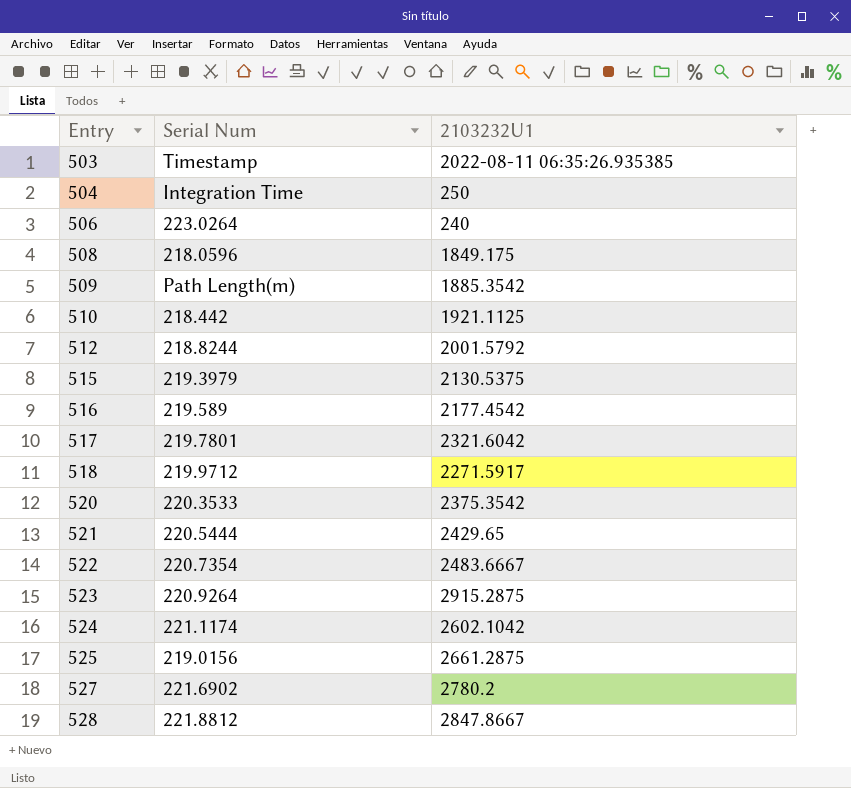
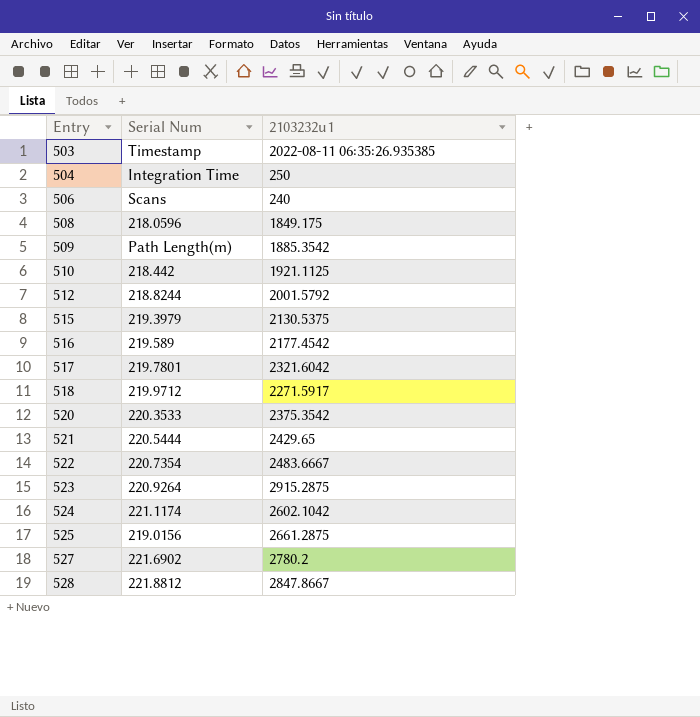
column name: 2103232U1 -> 2103232u1
506 | Serial Num: 223.0264 -> Scans

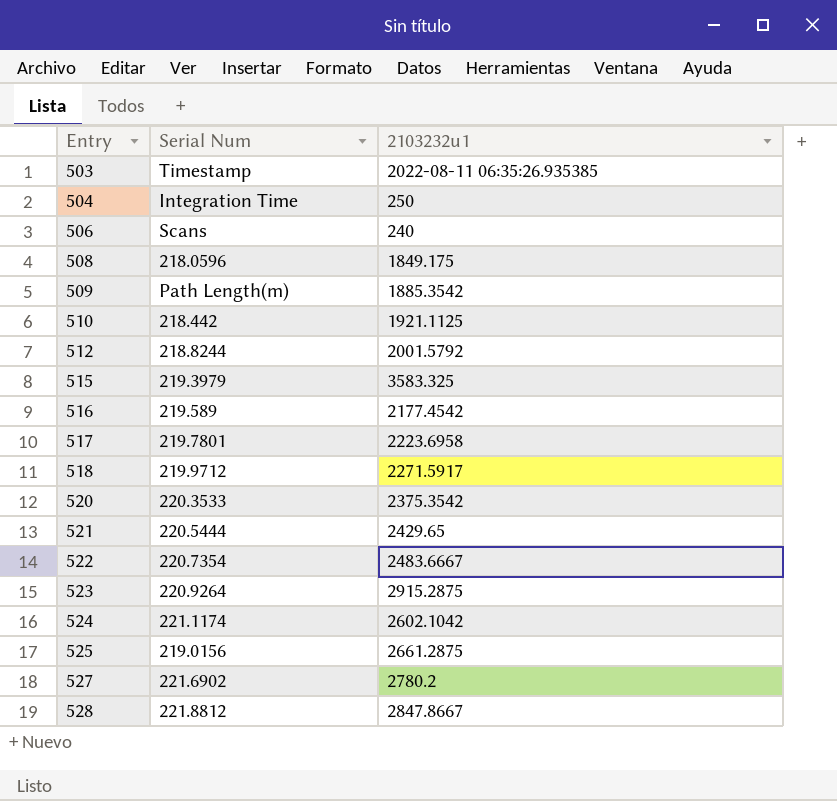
515 | 2103232u1: 2130.5375 -> 3583.325
517 | 2103232u1: 2321.6042 -> 2223.6958

